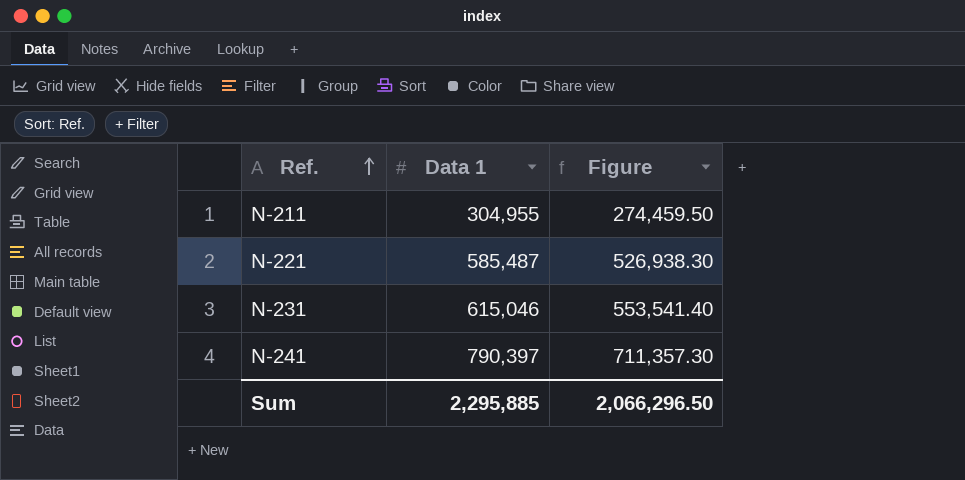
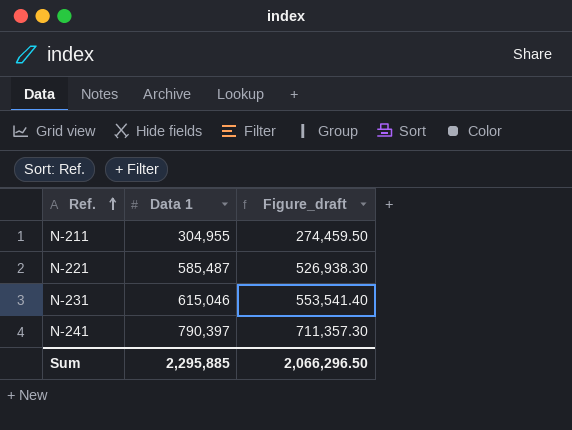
column name: Figure -> Figure_draft

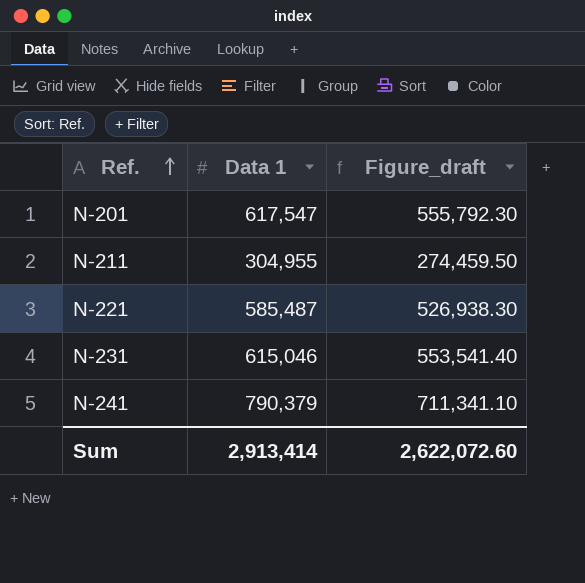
row N-201: none -> 617,547 | 555,792.30
N-241 | Data 1: 790,397 -> 790,379
N-241 | Figure_draft: 711,357.30 -> 711,341.10
Sum | Data 1: 2,295,885 -> 2,913,414
Sum | Figure_draft: 2,066,296.50 -> 2,622,072.60

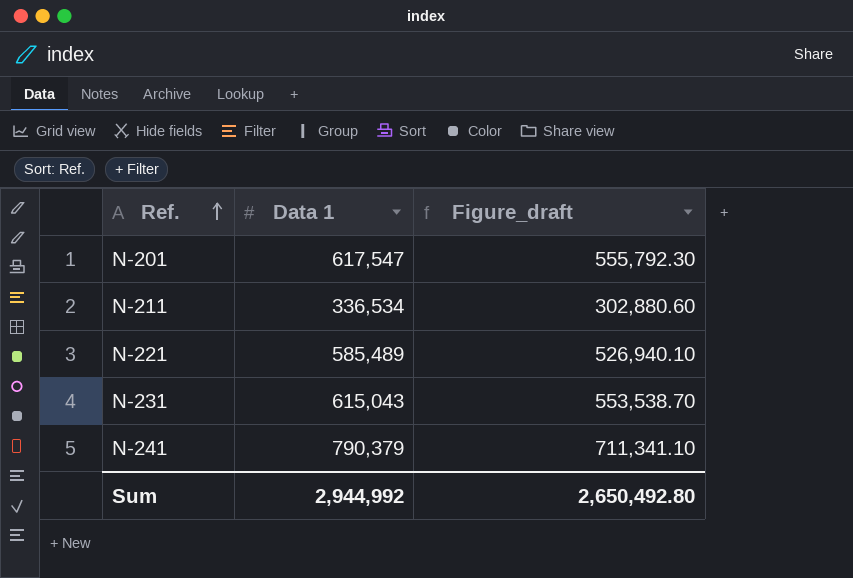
N-211 | Data 1: 304,955 -> 336,534
N-211 | Figure_draft: 274,459.50 -> 302,880.60
N-221 | Data 1: 585,487 -> 585,489
N-221 | Figure_draft: 526,938.30 -> 526,940.10
N-231 | Data 1: 615,046 -> 615,043
N-231 | Figure_draft: 553,541.40 -> 553,538.70
Sum | Data 1: 2,913,414 -> 2,944,992
Sum | Figure_draft: 2,622,072.60 -> 2,650,492.80

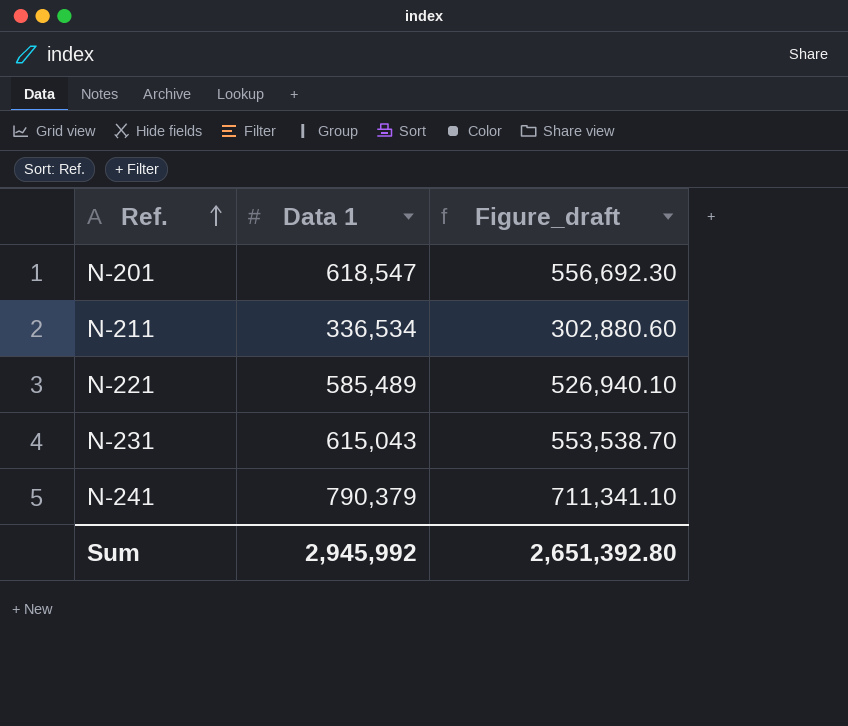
N-201 | Data 1: 617,547 -> 618,547
N-201 | Figure_draft: 555,792.30 -> 556,692.30
Sum | Data 1: 2,944,992 -> 2,945,992
Sum | Figure_draft: 2,650,492.80 -> 2,651,392.80

